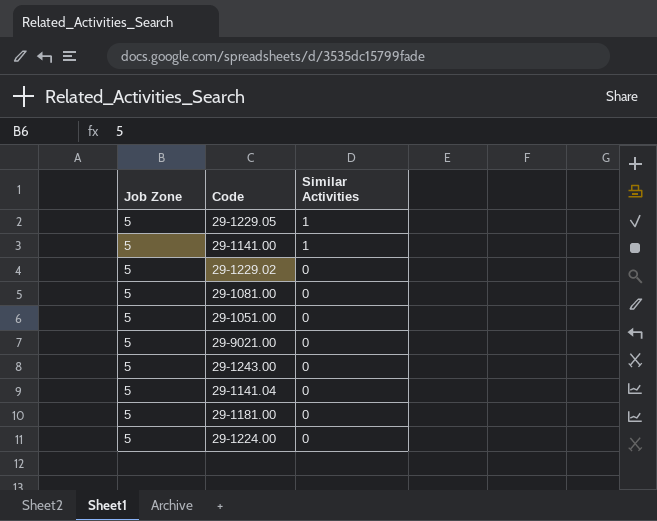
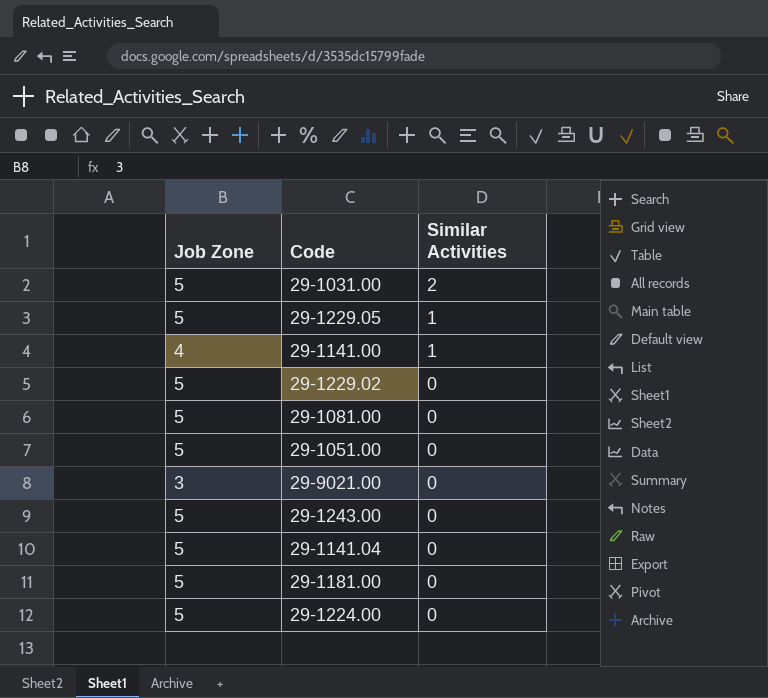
row 29-1031.00: none -> 5 | 2
29-1141.00 | Job Zone: 5 -> 4
29-9021.00 | Job Zone: 5 -> 3

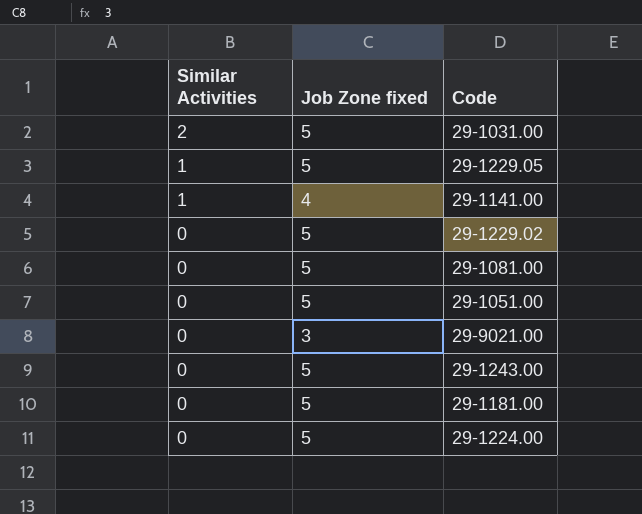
column Similar Activities | position: 3 -> 1
column name: Job Zone -> Job Zone fixed
row 29-1141.04: 5 | 0 -> none

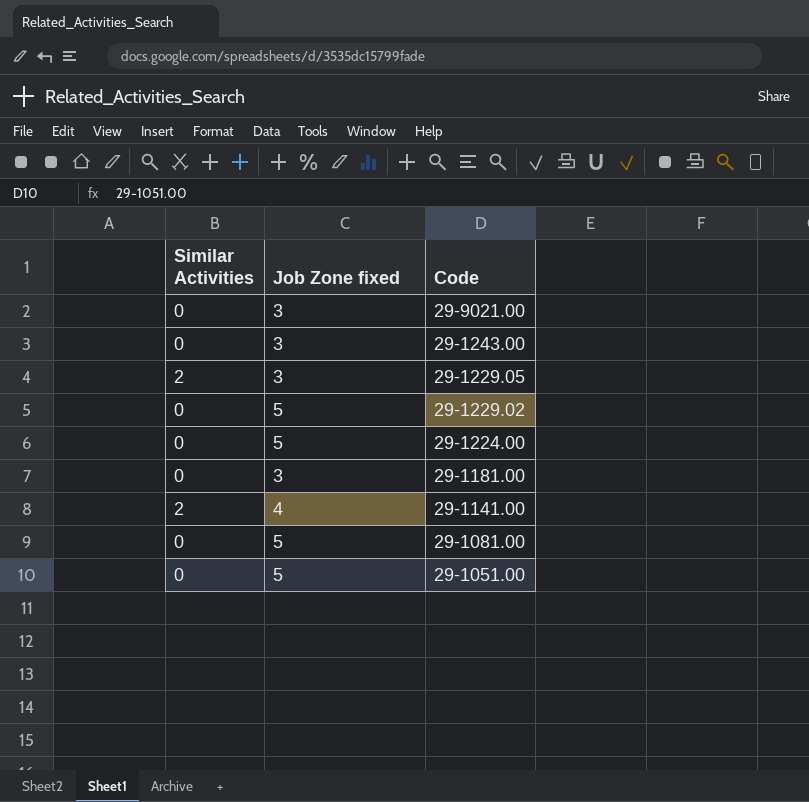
row order: Similar Activities descending -> Code descending
row 29-1031.00: 2 | 5 -> none
29-1243.00 | Job Zone fixed: 5 -> 3
29-1229.05 | Similar Activities: 1 -> 2
29-1229.05 | Job Zone fixed: 5 -> 3
29-1181.00 | Job Zone fixed: 5 -> 3
29-1141.00 | Similar Activities: 1 -> 2

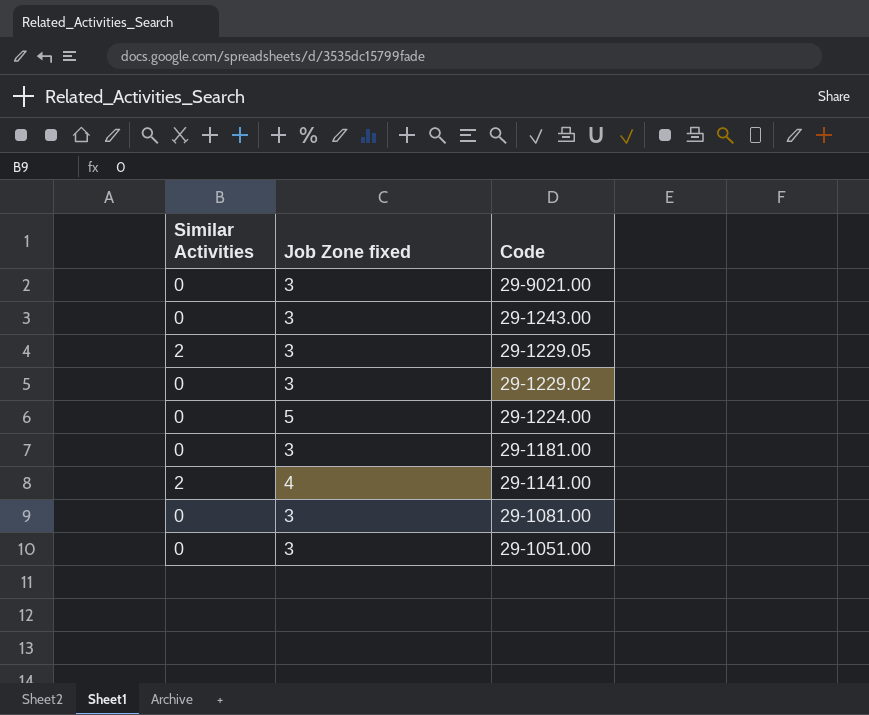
29-1229.02 | Job Zone fixed: 5 -> 3
29-1081.00 | Job Zone fixed: 5 -> 3
29-1051.00 | Job Zone fixed: 5 -> 3

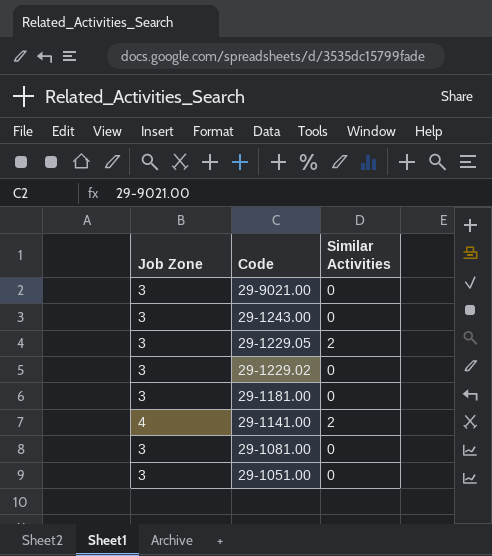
column name: Job Zone fixed -> Job Zone
column Similar Activities | position: 1 -> 3
row 29-1224.00: 0 | 5 -> none

